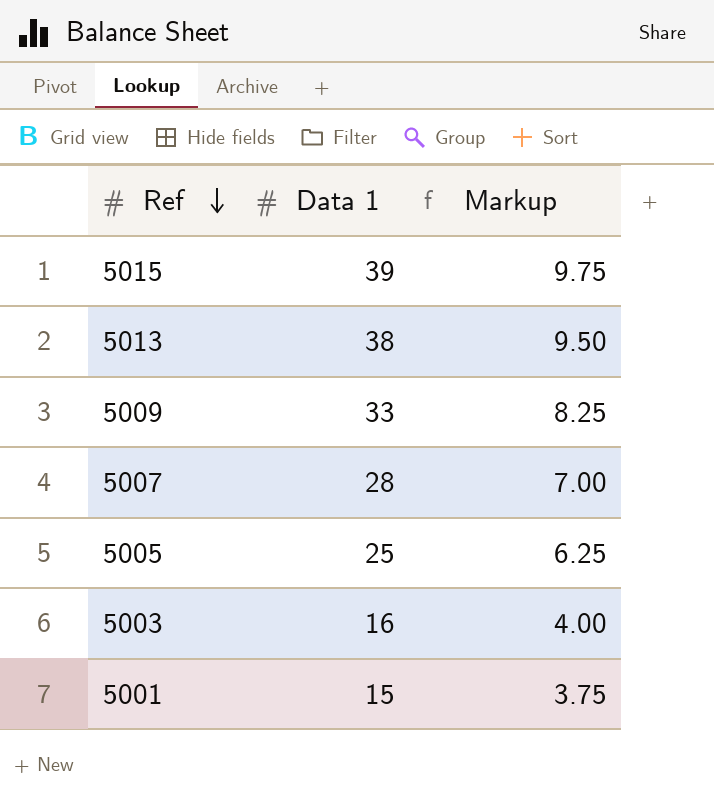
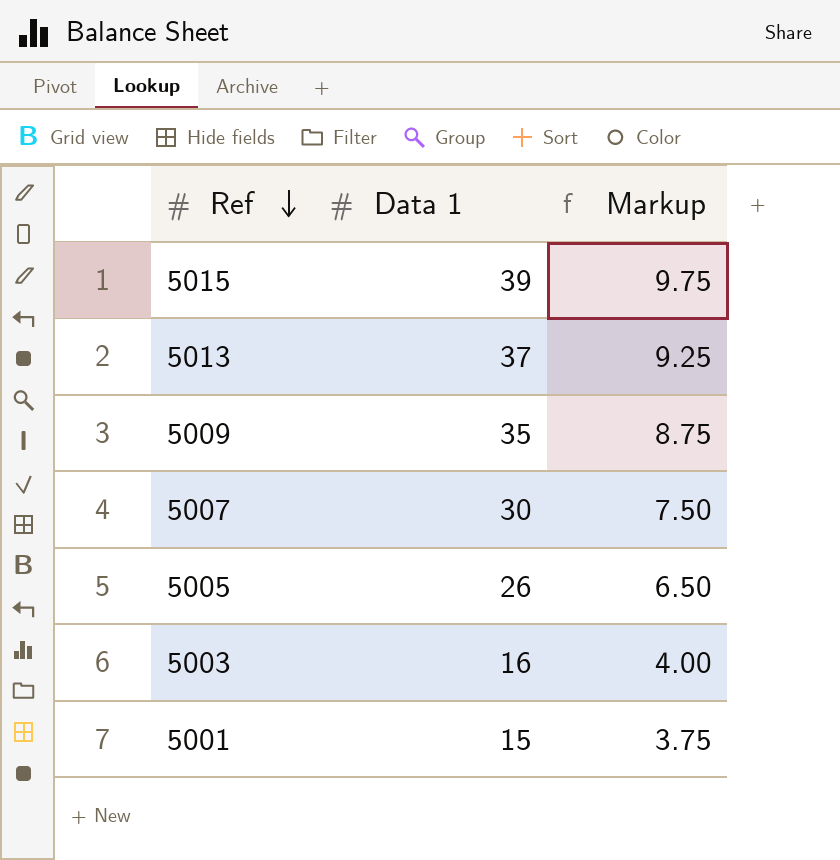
5013 | Data 1: 38 -> 37
5013 | Markup: 9.50 -> 9.25
5009 | Data 1: 33 -> 35
5009 | Markup: 8.25 -> 8.75
5007 | Data 1: 28 -> 30
5007 | Markup: 7.00 -> 7.50
5005 | Data 1: 25 -> 26
5005 | Markup: 6.25 -> 6.50

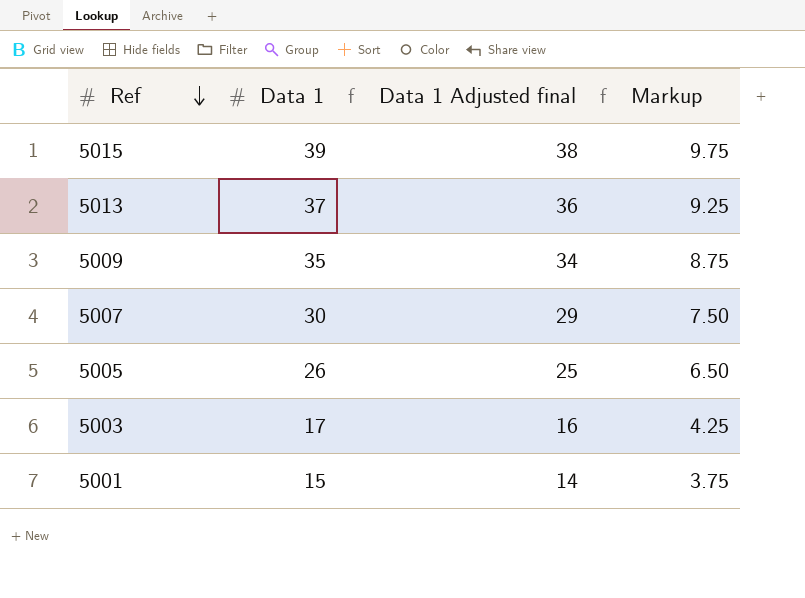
column Data 1 Adjusted final | formula: none -> [Data 1] - 1
5003 | Data 1: 16 -> 17
5003 | Markup: 4.00 -> 4.25

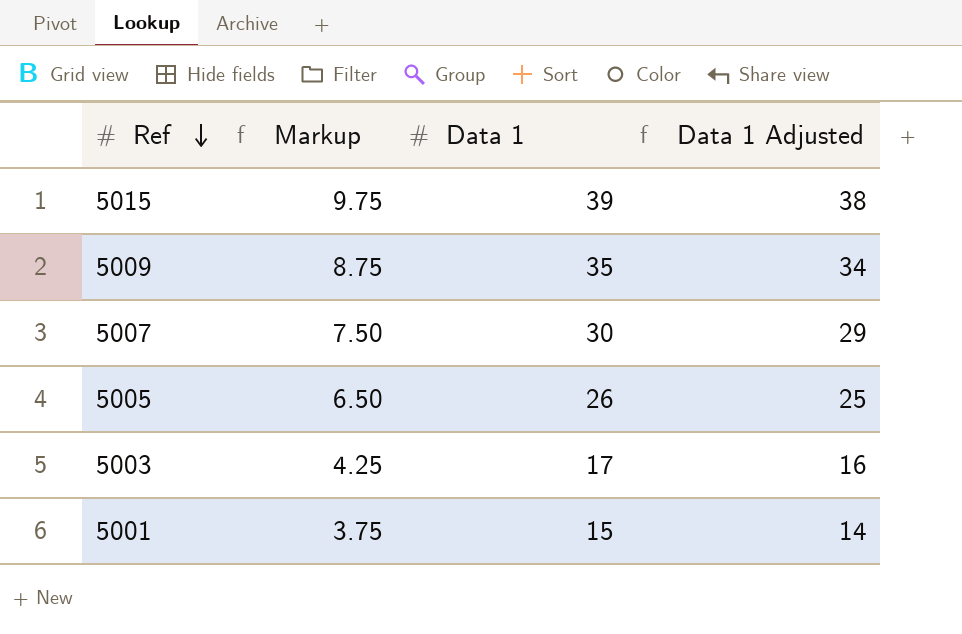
column Markup | position: 4 -> 2
column name: Data 1 Adjusted final -> Data 1 Adjusted
row 5013: 37 | 36 | 9.25 -> none

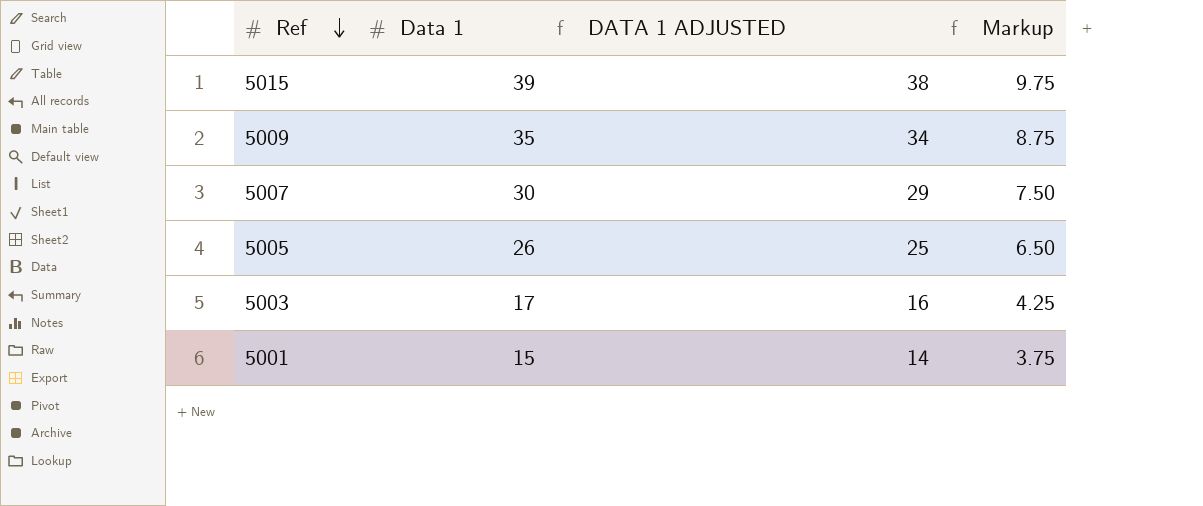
column name: Data 1 Adjusted -> DATA 1 ADJUSTED
column Markup | position: 2 -> 4

